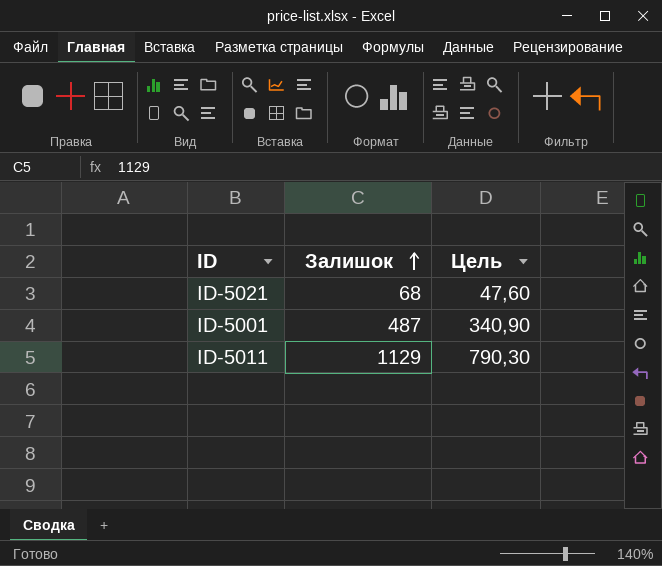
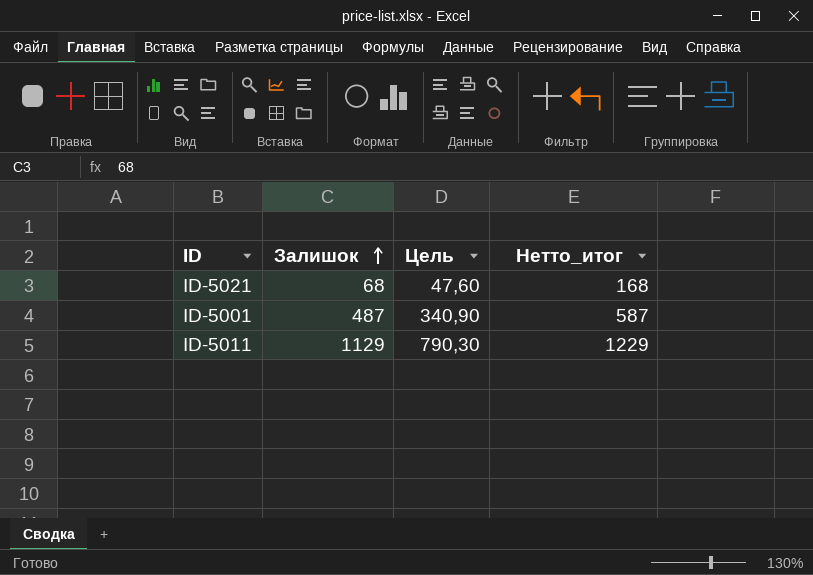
column Нетто_итог | formula: none -> [Залишок] + 100

